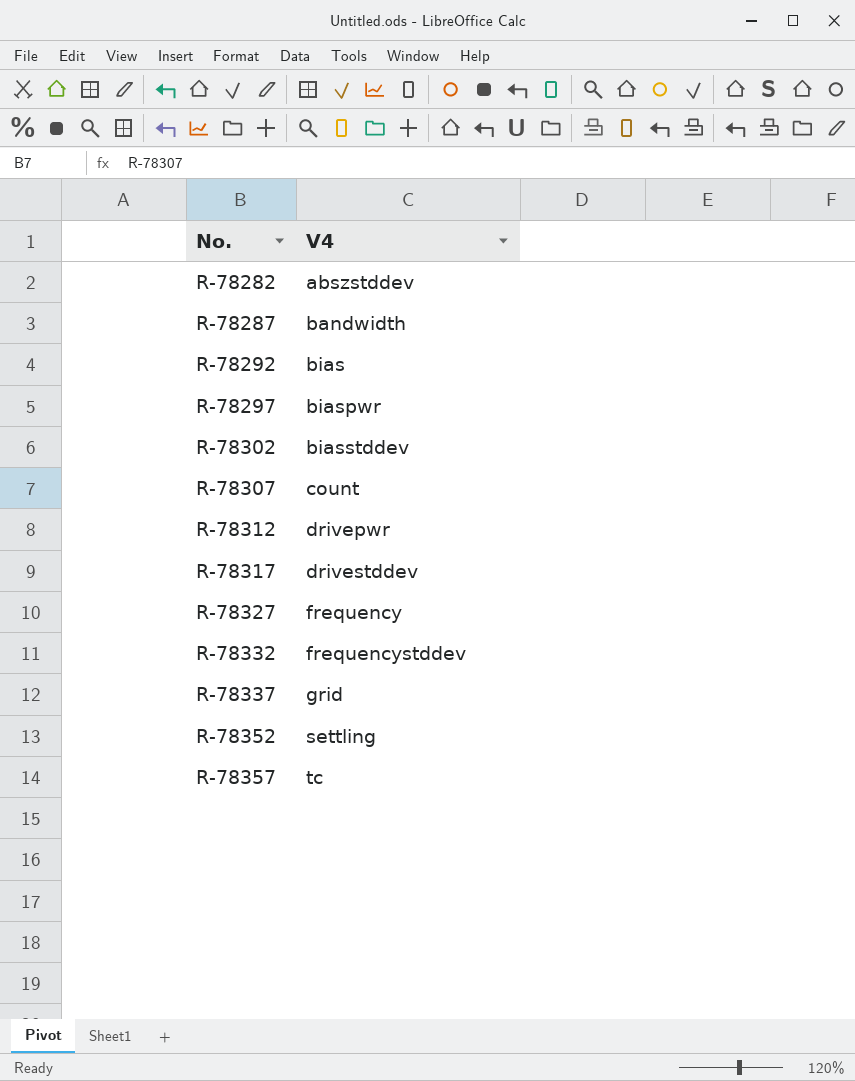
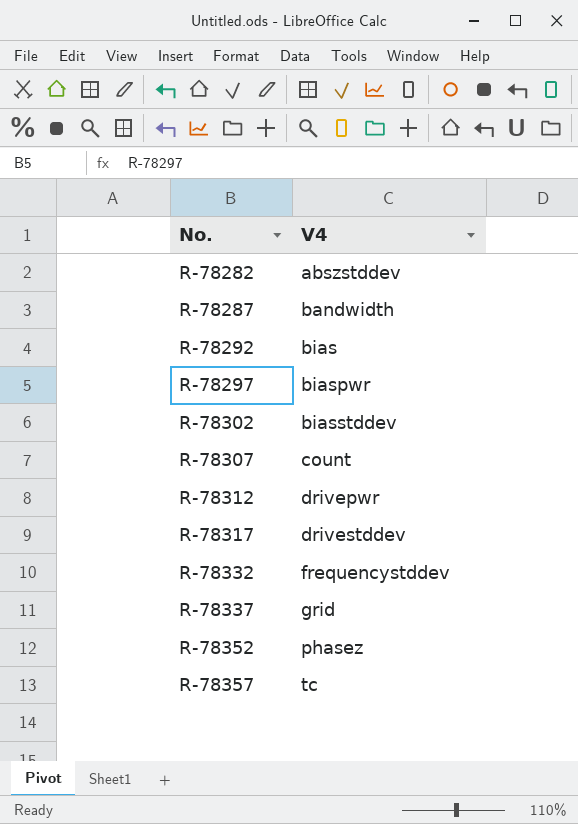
row R-78327: frequency -> none
R-78352 | V4: settling -> phasez

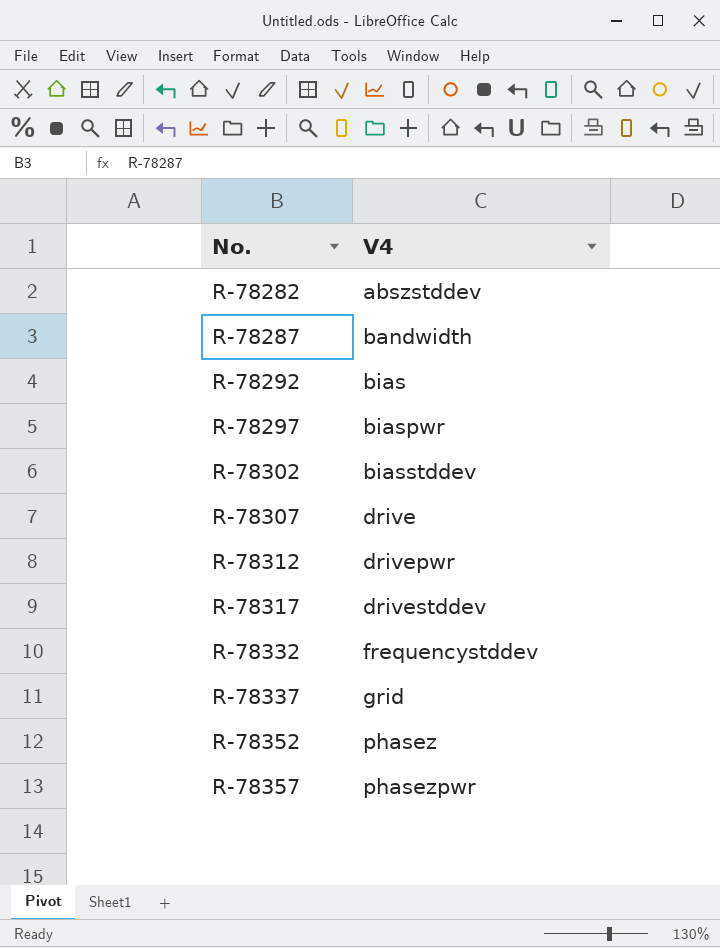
R-78307 | V4: count -> drive
R-78357 | V4: tc -> phasezpwr

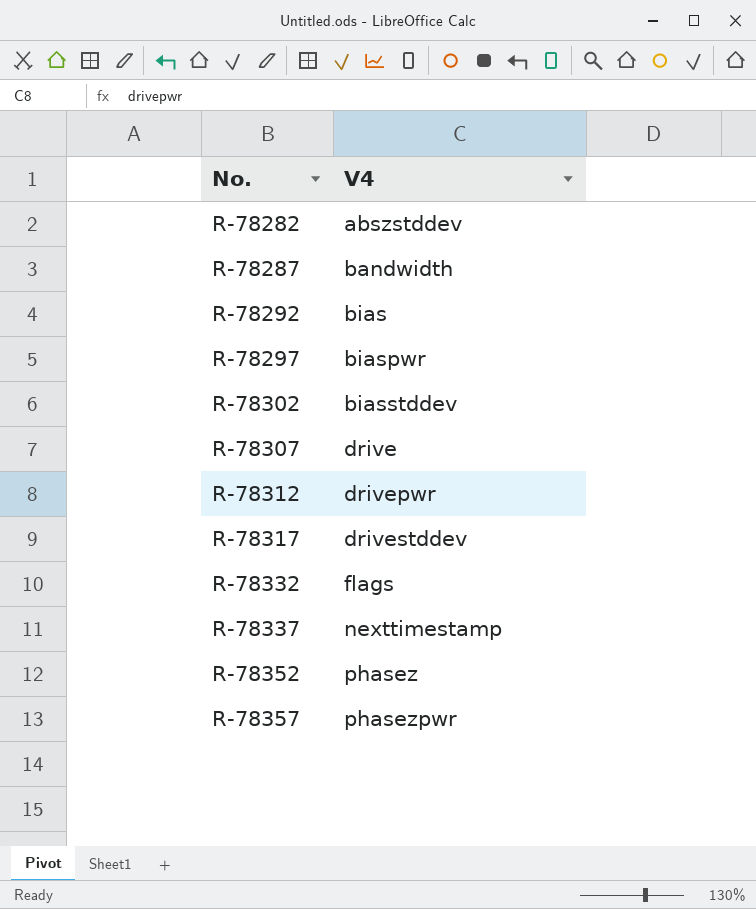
R-78332 | V4: frequencystddev -> flags
R-78337 | V4: grid -> nexttimestamp

